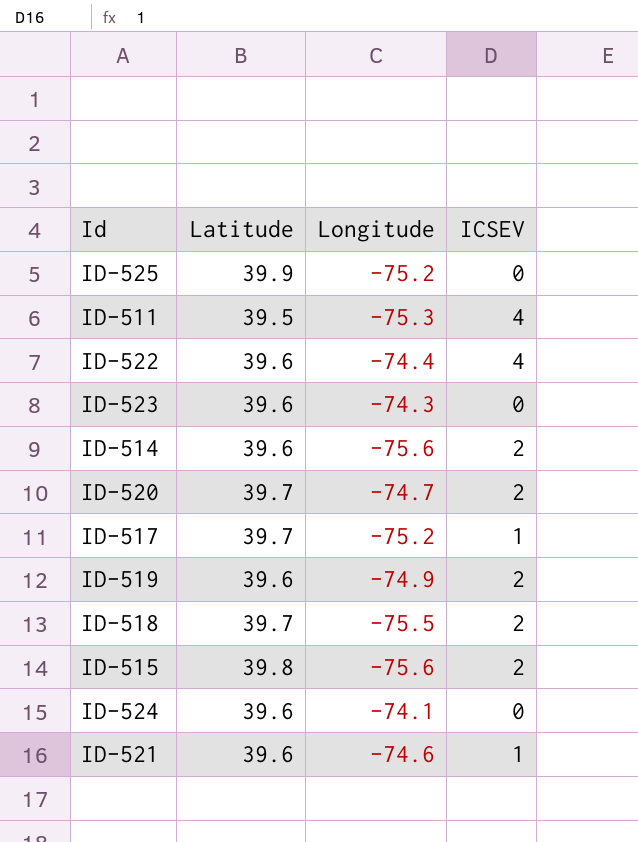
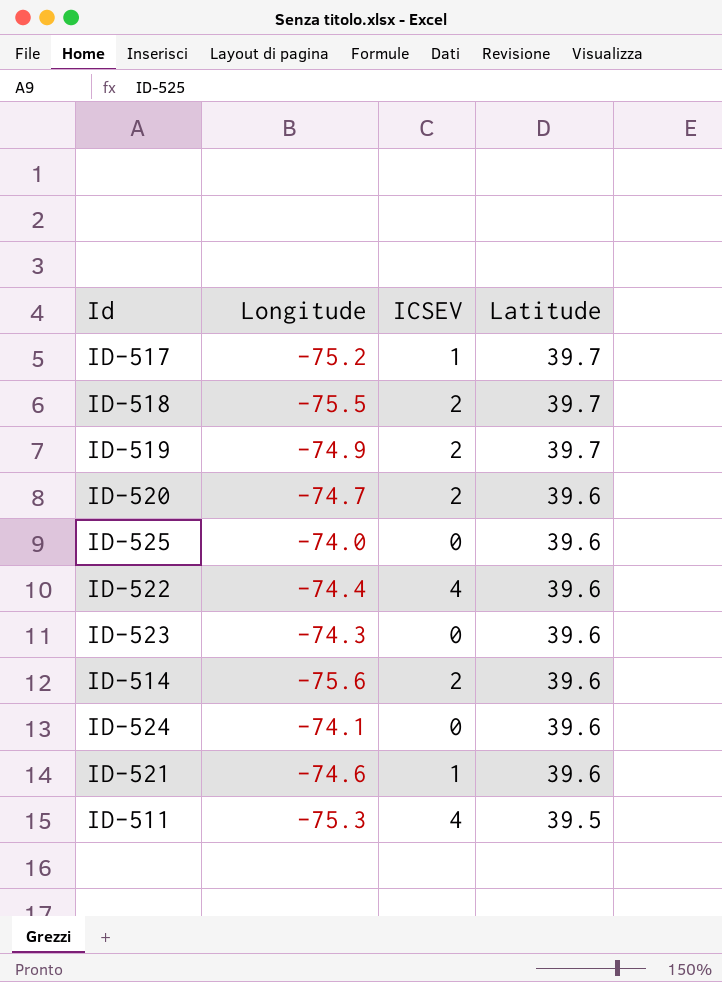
row order: none -> Latitude descending
column Latitude | position: 2 -> 4
row ID-515: 39.8 | -75.6 | 2 -> none
ID-519 | Latitude: 39.6 -> 39.7
ID-520 | Latitude: 39.7 -> 39.6
ID-525 | Longitude: -75.2 -> -74.0
ID-525 | Latitude: 39.9 -> 39.6

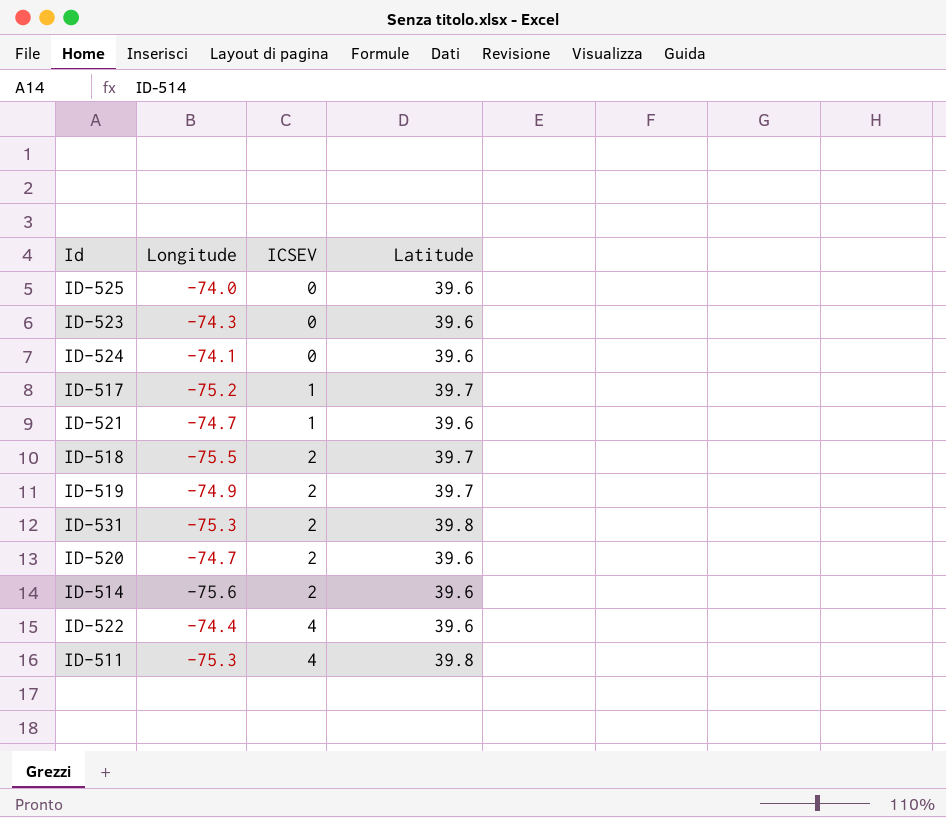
row order: Latitude descending -> ICSEV ascending
ID-521 | Longitude: -74.6 -> -74.7
row ID-531: none -> -75.3 | 2 | 39.8
ID-511 | Latitude: 39.5 -> 39.8

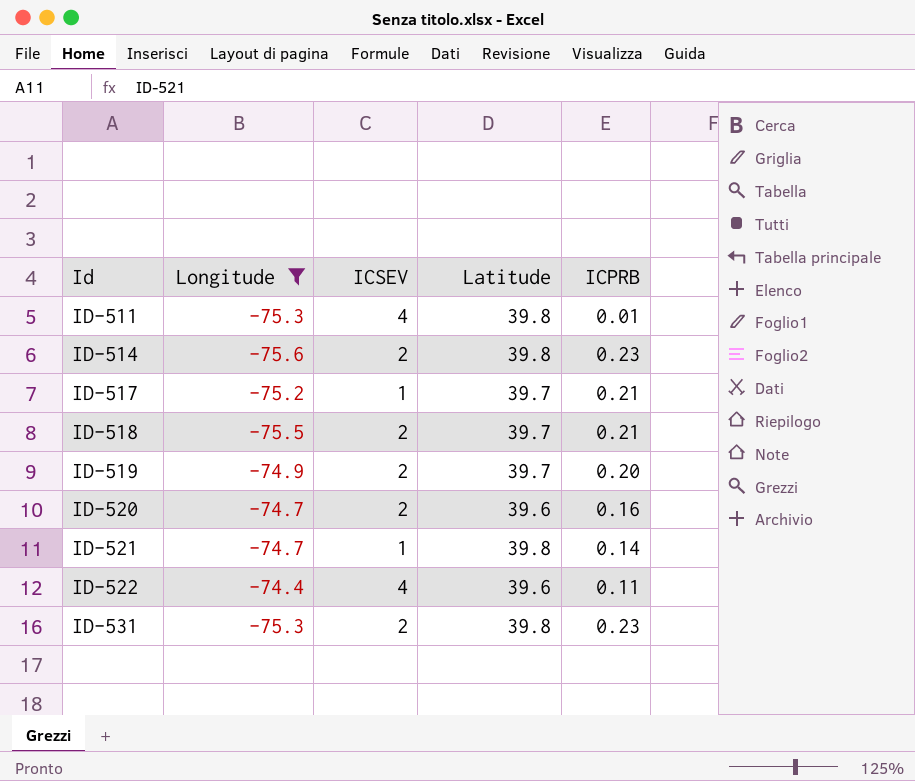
filter: none -> Longitude <= -74.4
row order: ICSEV ascending -> Id ascending
column ICPRB | position: none -> 5
ID-514 | Latitude: 39.6 -> 39.8
ID-521 | Latitude: 39.6 -> 39.8

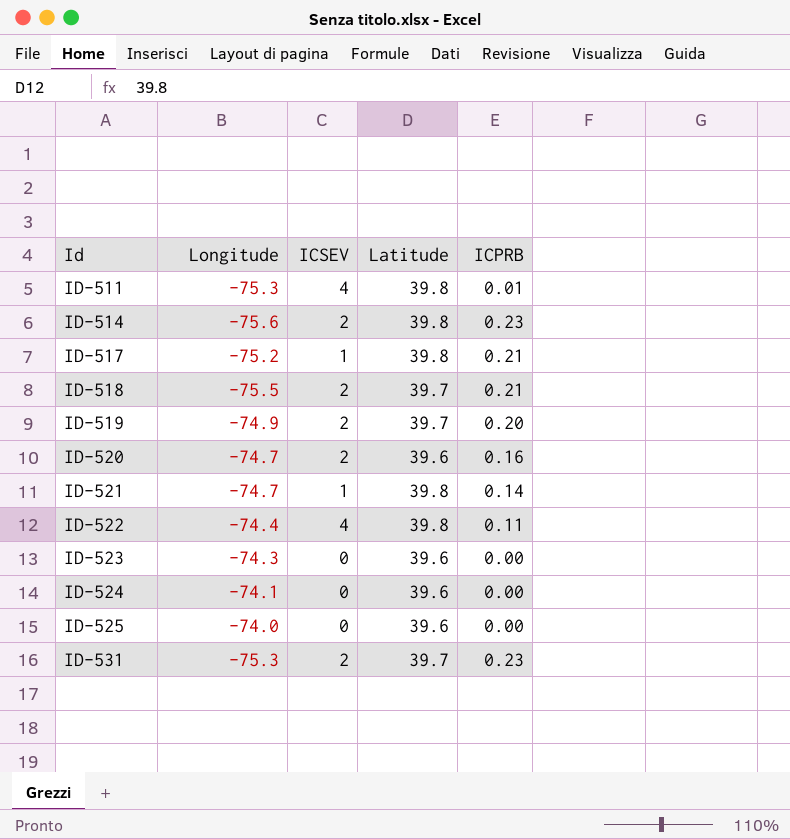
filter: Longitude <= -74.4 -> none
ID-517 | Latitude: 39.7 -> 39.8
ID-522 | Latitude: 39.6 -> 39.8
ID-531 | Latitude: 39.8 -> 39.7

